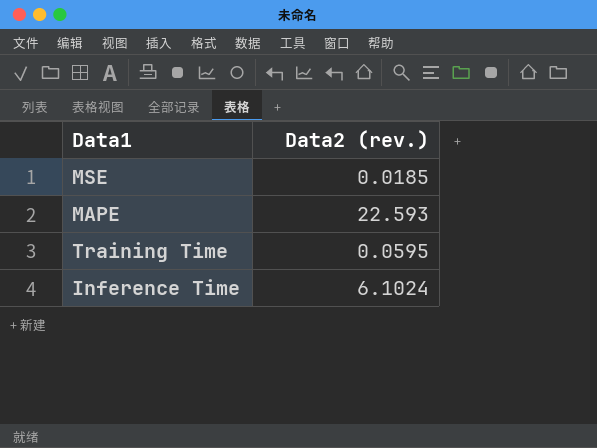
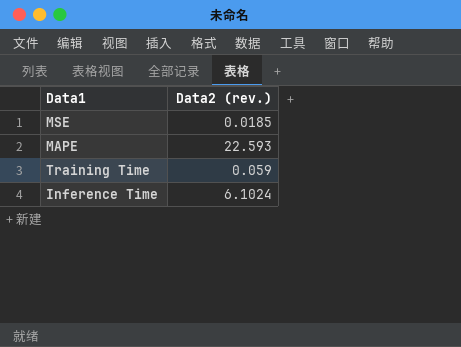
Training Time | Data2 (rev.): 0.0595 -> 0.059

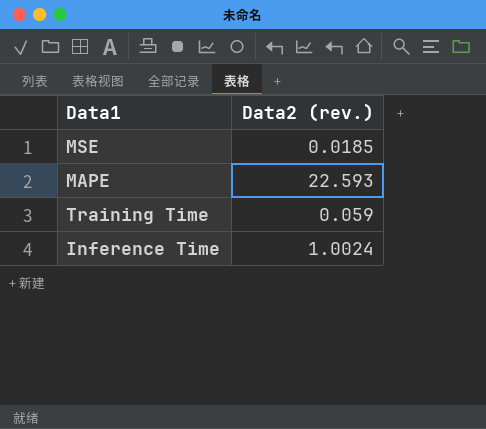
Inference Time | Data2 (rev.): 6.1024 -> 1.0024

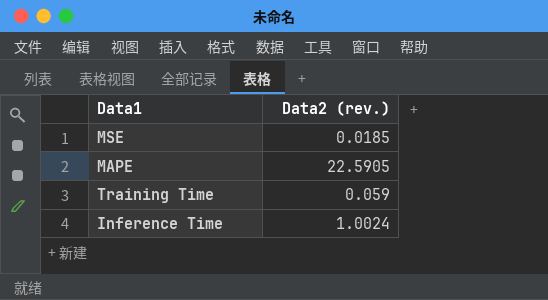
MAPE | Data2 (rev.): 22.593 -> 22.5905

